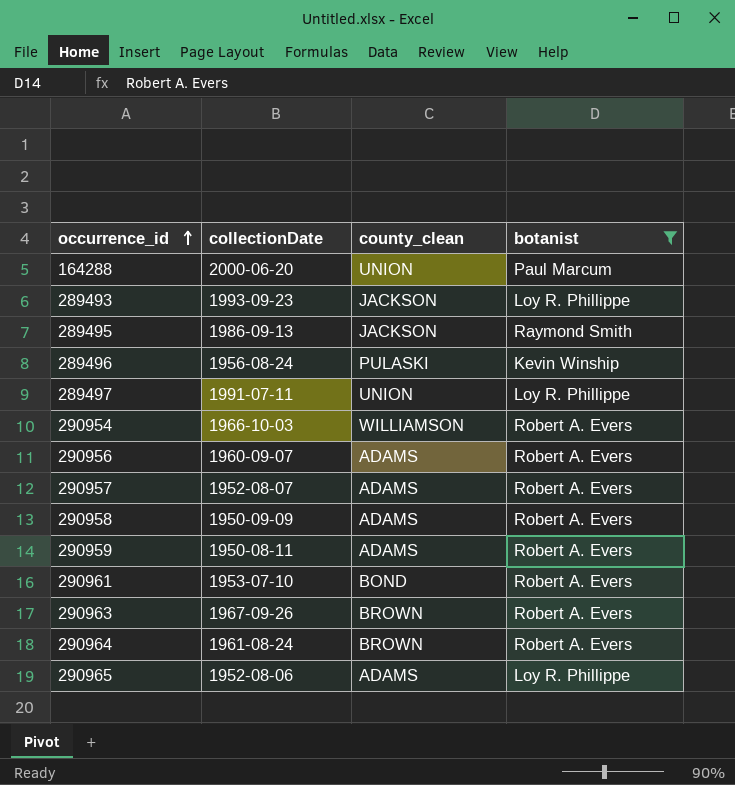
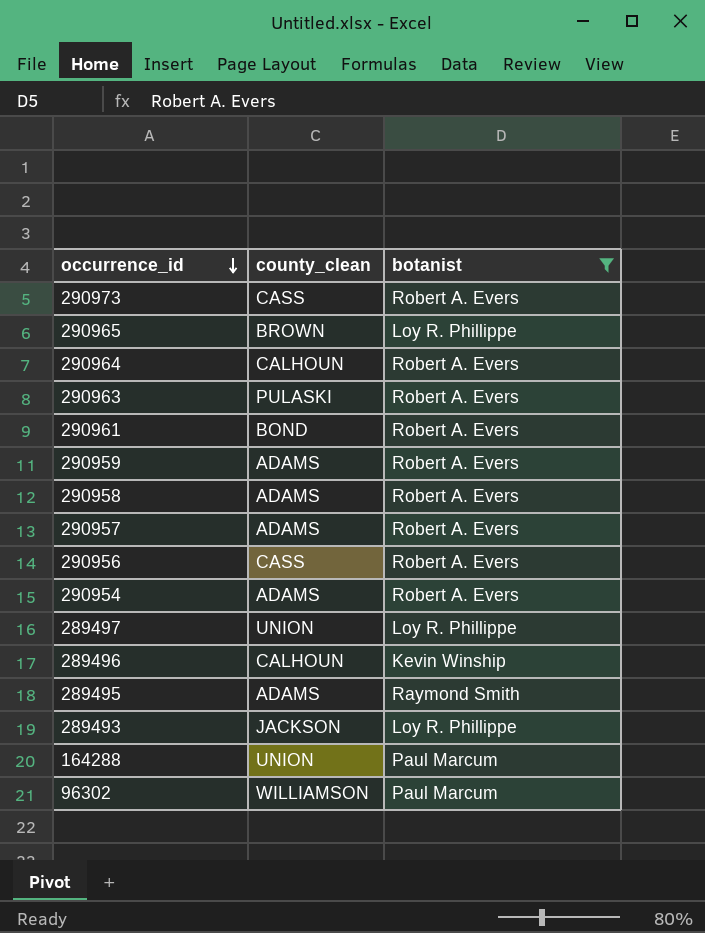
row order: occurrence_id ascending -> occurrence_id descending
column collectionDate | position: 2 -> none
row 290973: none -> CASS | Robert A. Evers
290965 | county_clean: ADAMS -> BROWN
290964 | county_clean: BROWN -> CALHOUN
290963 | county_clean: BROWN -> PULASKI
290956 | county_clean: ADAMS -> CASS
290954 | county_clean: WILLIAMSON -> ADAMS
289496 | county_clean: PULASKI -> CALHOUN
289495 | county_clean: JACKSON -> ADAMS
row 96302: none -> WILLIAMSON | Paul Marcum

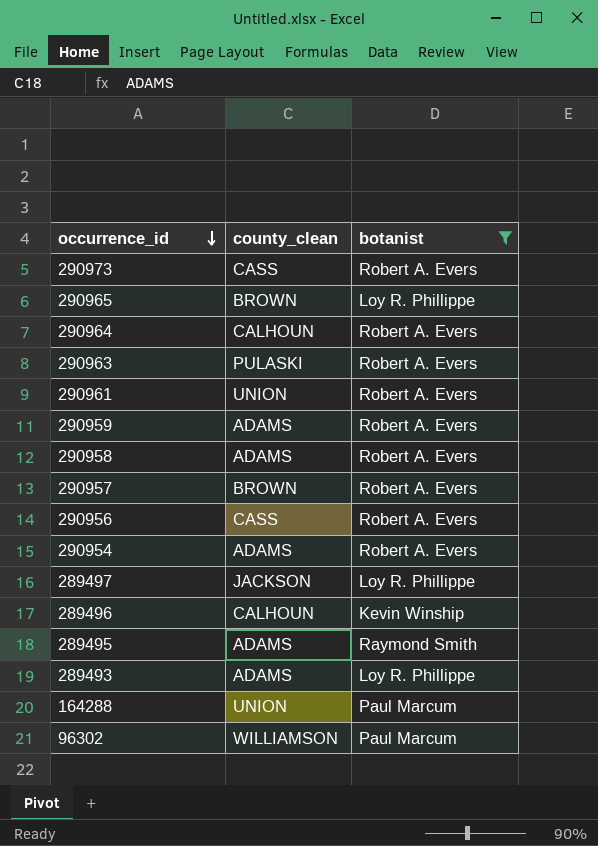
290961 | county_clean: BOND -> UNION
290957 | county_clean: ADAMS -> BROWN
289497 | county_clean: UNION -> JACKSON
289493 | county_clean: JACKSON -> ADAMS

